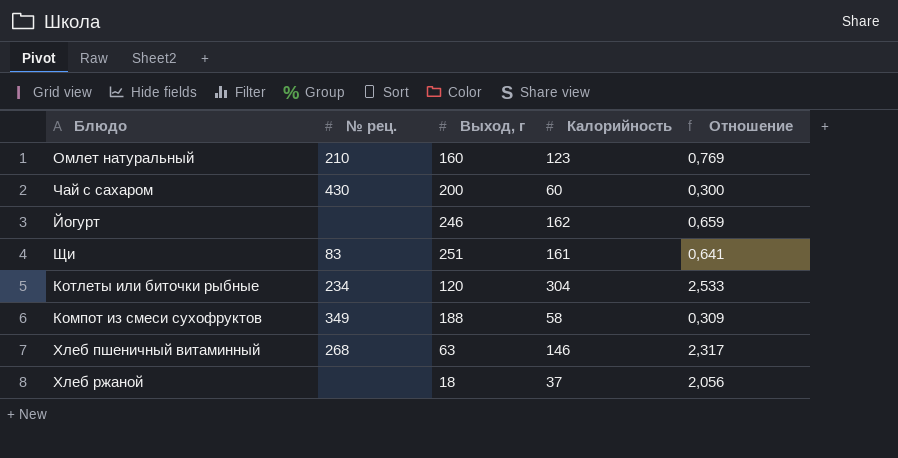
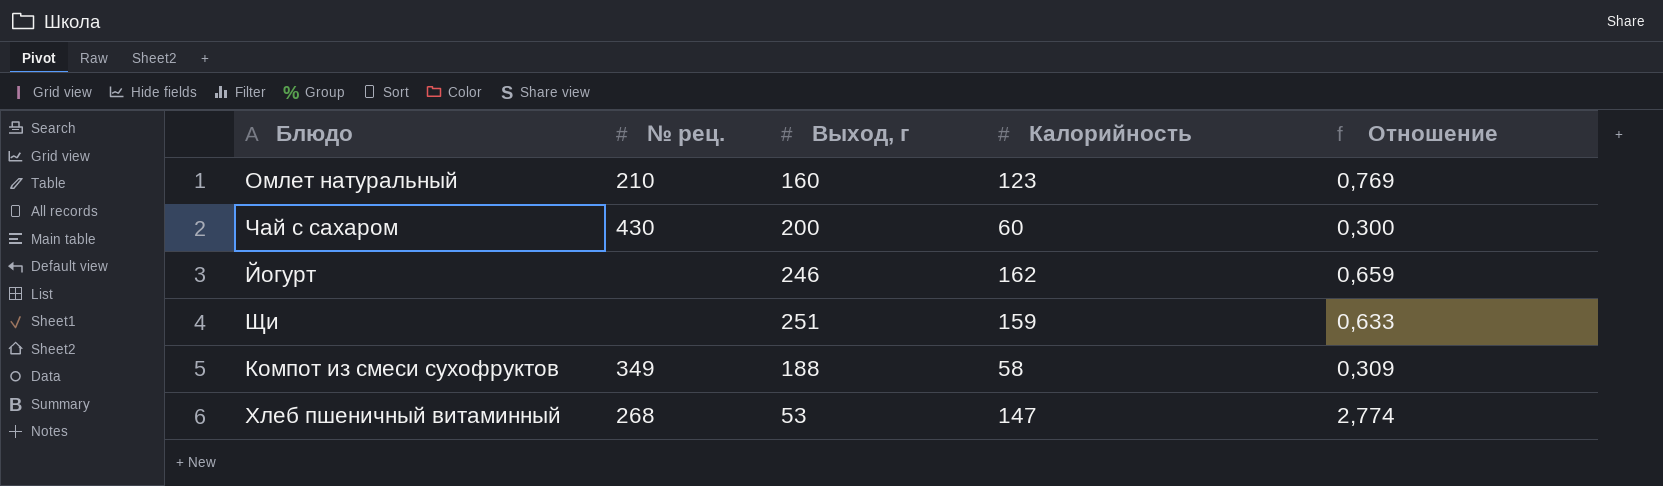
row Котлеты или биточки рыбные: 234 | 120 | 304 | 2,533 -> none
row Хлеб ржаной: none | 18 | 37 | 2,056 -> none
Щи | № рец.: 83 -> none
Щи | Калорийность: 161 -> 159
Щи | Отношение: 0,641 -> 0,633
Хлеб пшеничный витаминный | Выход, г: 63 -> 53
Хлеб пшеничный витаминный | Калорийность: 146 -> 147
Хлеб пшеничный витаминный | Отношение: 2,317 -> 2,774

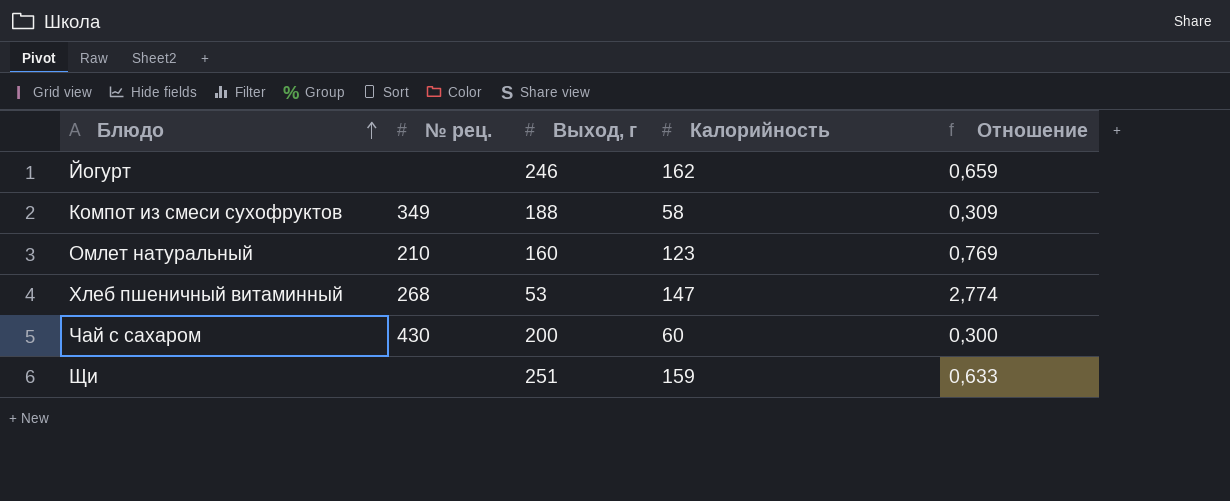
row order: none -> Блюдо ascending

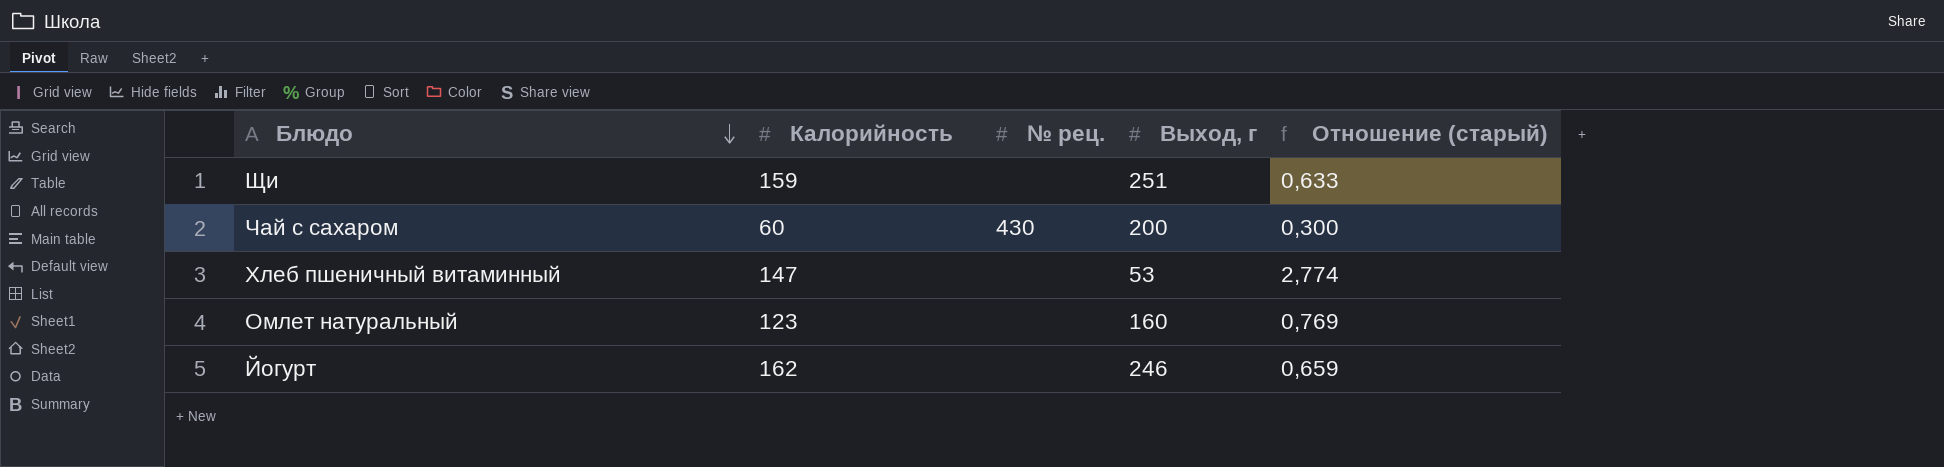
row order: Блюдо ascending -> Блюдо descending
column Калорийность | position: 4 -> 2
column name: Отношение -> Отношение (старый)
row Компот из смеси сухофруктов: 349 | 188 | 58 | 0,309 -> none
Хлеб пшеничный витаминный | № рец.: 268 -> none
Омлет натуральный | № рец.: 210 -> none

